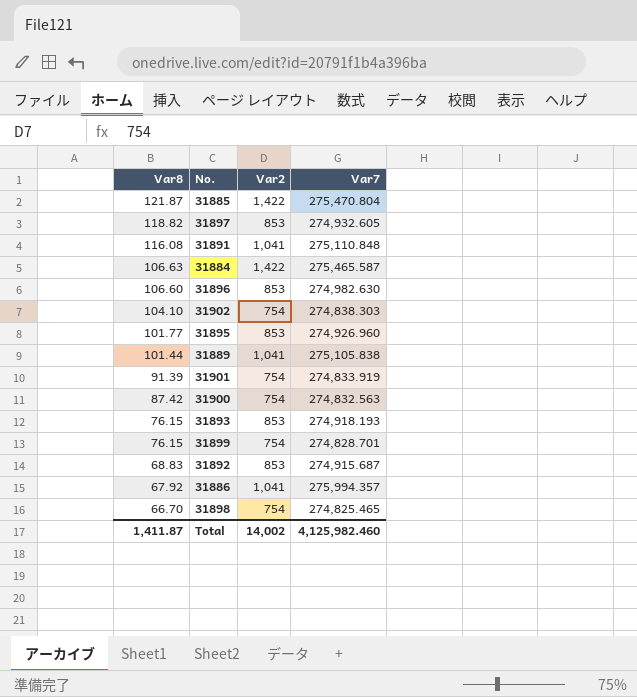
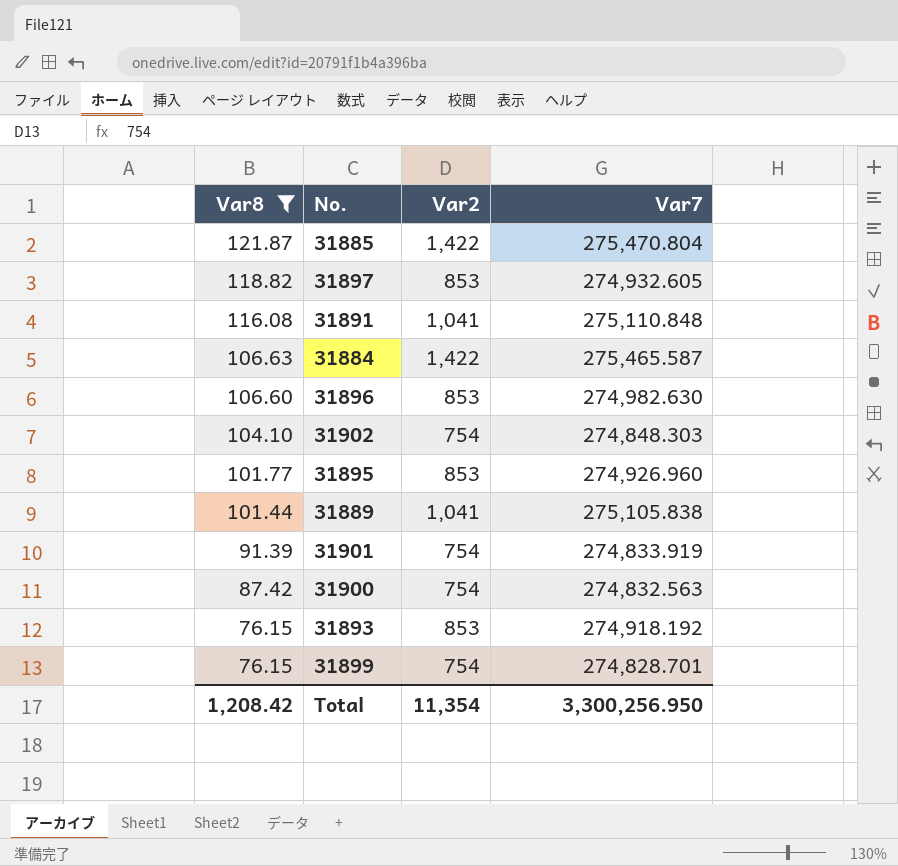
filter: none -> Var8 >= 76.15
31902 | Var7: 274,838.303 -> 274,848.303
31893 | Var7: 274,918.193 -> 274,918.192
Total | Var8: 1,411.87 -> 1,208.42
Total | Var2: 14,002 -> 11,354
Total | Var7: 4,125,982.460 -> 3,300,256.950

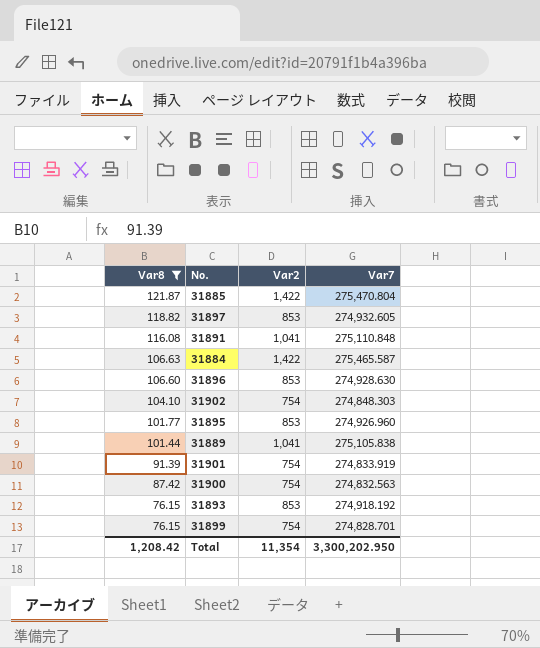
31896 | Var7: 274,982.630 -> 274,928.630
Total | Var7: 3,300,256.950 -> 3,300,202.950

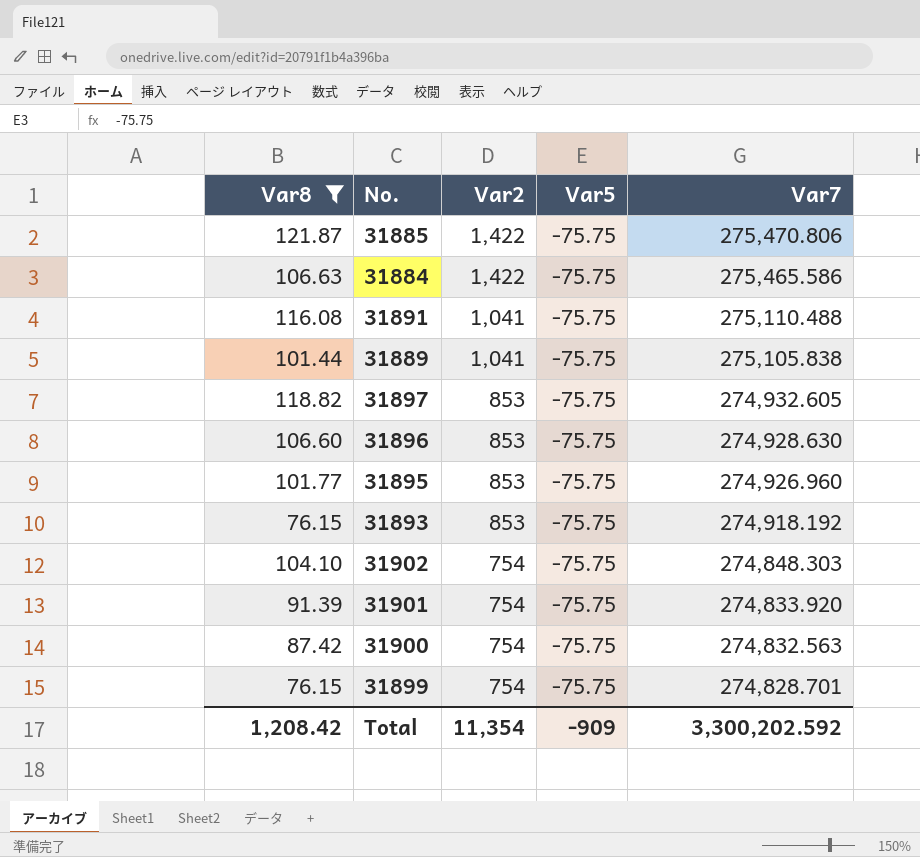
row order: Var8 descending -> Var2 descending
column Var5 | position: none -> 4
31885 | Var7: 275,470.804 -> 275,470.806
31884 | Var7: 275,465.587 -> 275,465.586
31891 | Var7: 275,110.848 -> 275,110.488
31901 | Var7: 274,833.919 -> 274,833.920
Total | Var7: 3,300,202.950 -> 3,300,202.592

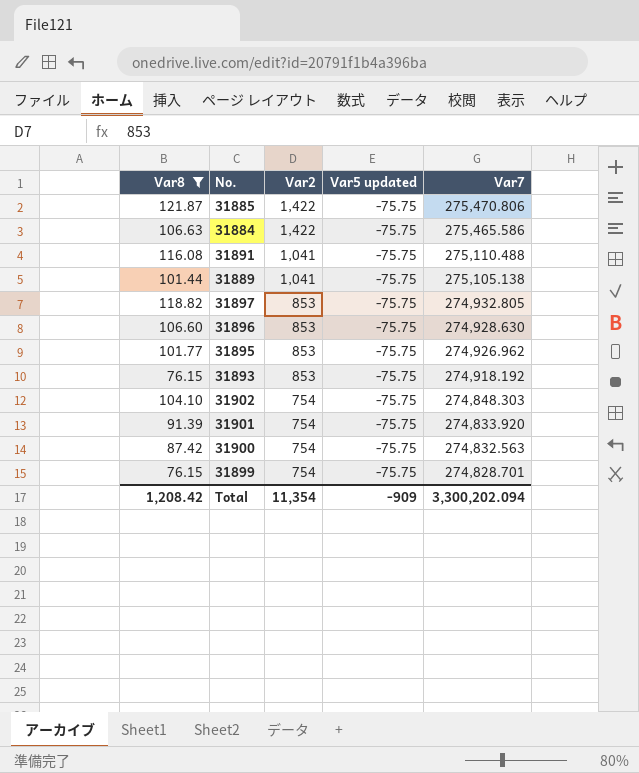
column name: Var5 -> Var5 updated
31889 | Var7: 275,105.838 -> 275,105.138
31897 | Var7: 274,932.605 -> 274,932.805
31895 | Var7: 274,926.960 -> 274,926.962
Total | Var7: 3,300,202.592 -> 3,300,202.094

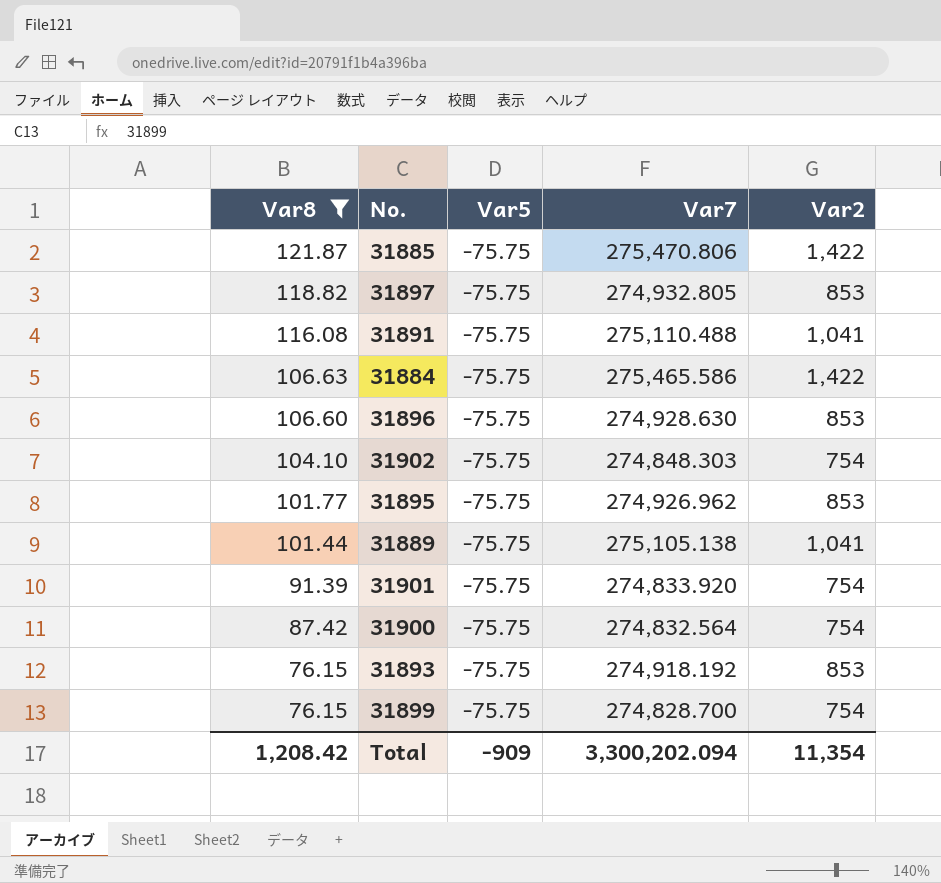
row order: Var2 descending -> Var8 descending
column name: Var5 updated -> Var5
column Var2 | position: 3 -> 5
31900 | Var7: 274,832.563 -> 274,832.564
31899 | Var7: 274,828.701 -> 274,828.700

